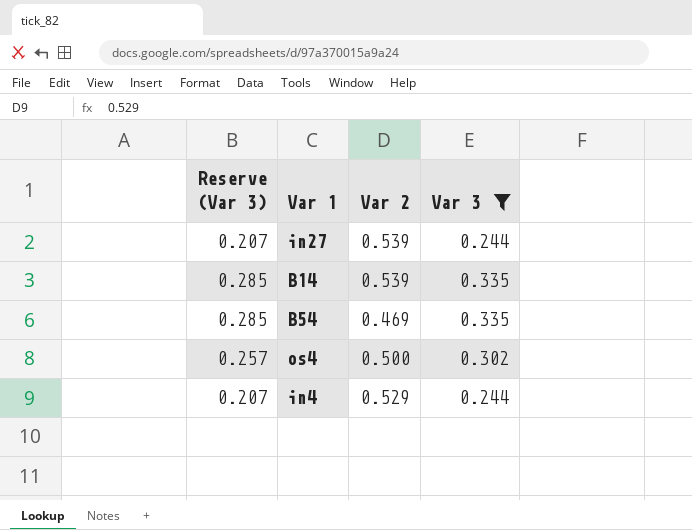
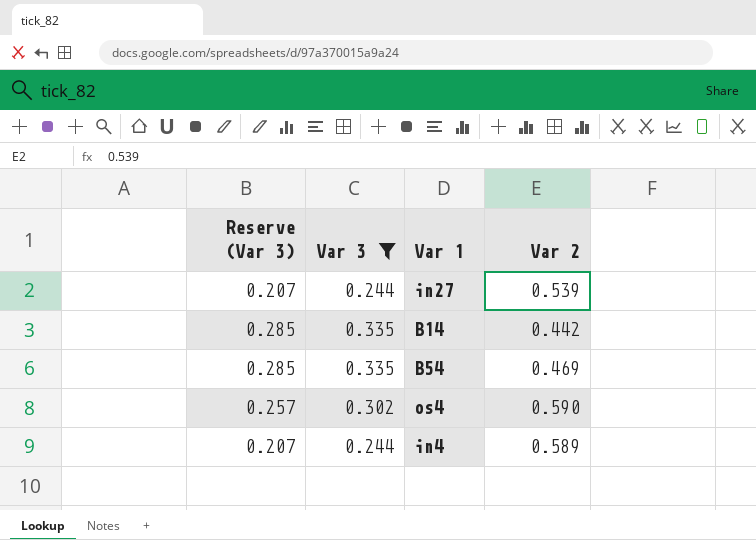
column Var 3 | position: 4 -> 2
B14 | Var 2: 0.539 -> 0.442
os4 | Var 2: 0.500 -> 0.590
in4 | Var 2: 0.529 -> 0.589

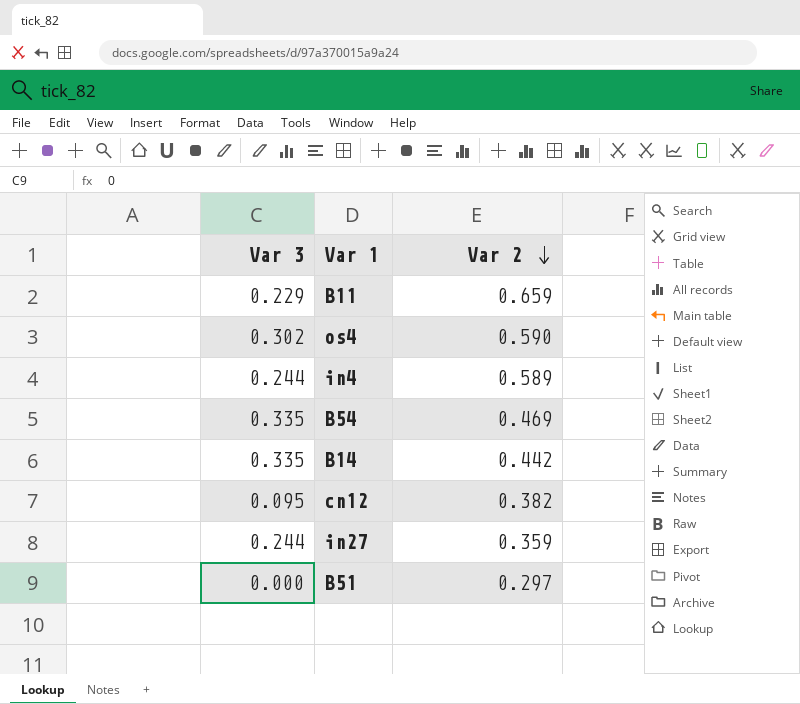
filter: Var 3 >= 0.244 -> none
row order: none -> Var 2 descending
column Reserve (Var 3) | formula: [Var 3] * 0.85 -> none
in27 | Var 2: 0.539 -> 0.359

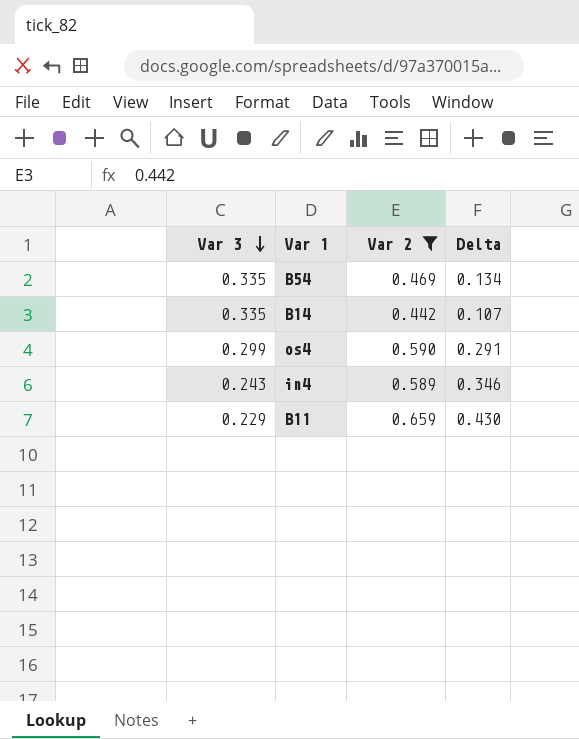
filter: none -> Var 2 >= 0.442
row order: Var 2 descending -> Var 3 descending
column Delta | formula: none -> [Var 2] - [Var 3]
os4 | Var 3: 0.302 -> 0.299
in4 | Var 3: 0.244 -> 0.243

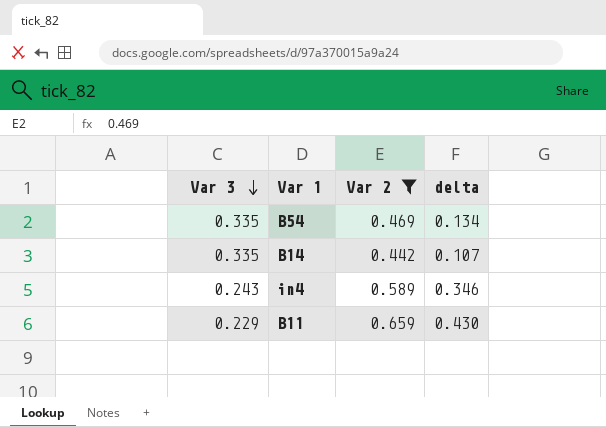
column name: Delta -> delta
row os4: 0.299 | 0.590 | 0.291 -> none

